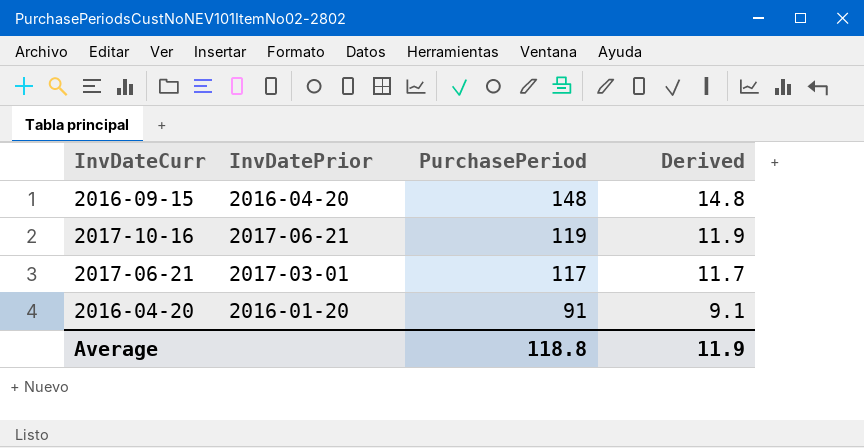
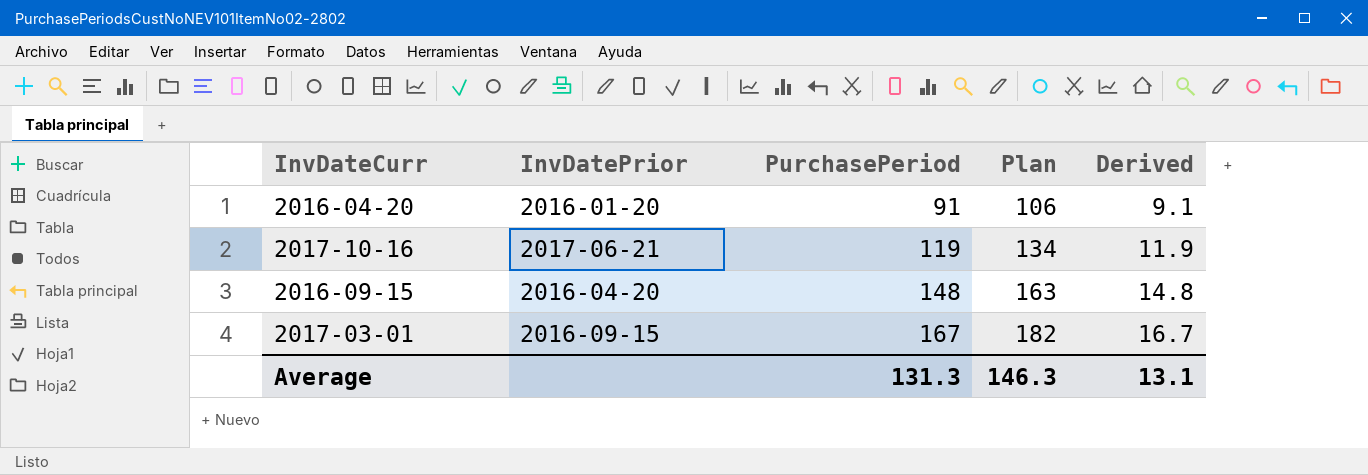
row order: PurchasePeriod descending -> PurchasePeriod ascending
column Plan | formula: none -> [PurchasePeriod] + 15
row 2017-06-21: 2017-03-01 | 117 | 11.7 -> none
row 2017-03-01: none -> 2016-09-15 | 167 | 182 | 16.7
Average | PurchasePeriod: 118.8 -> 131.3
Average | Derived: 11.9 -> 13.1

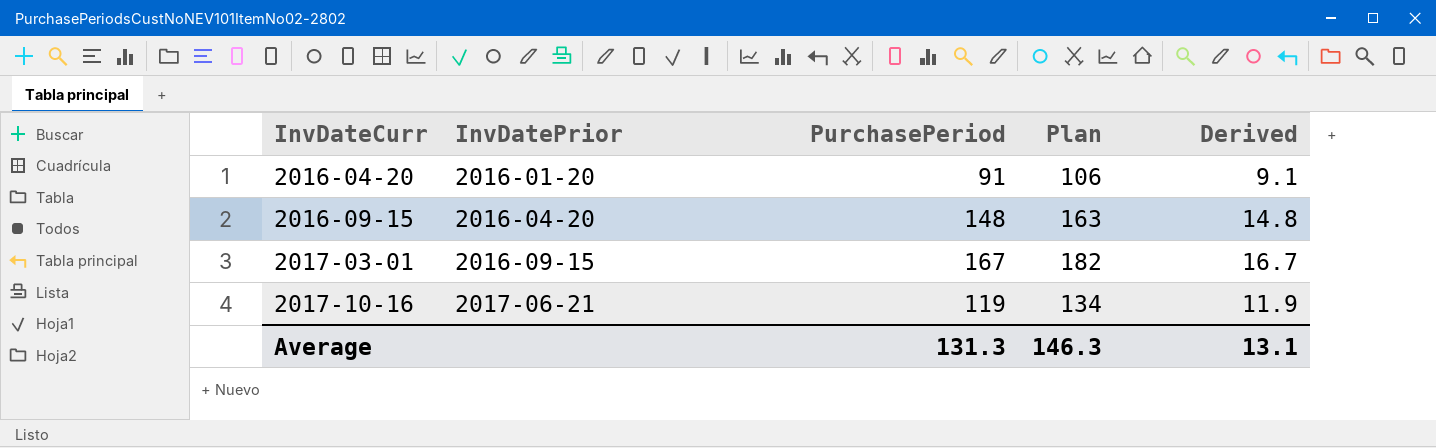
row order: PurchasePeriod ascending -> InvDateCurr ascending

